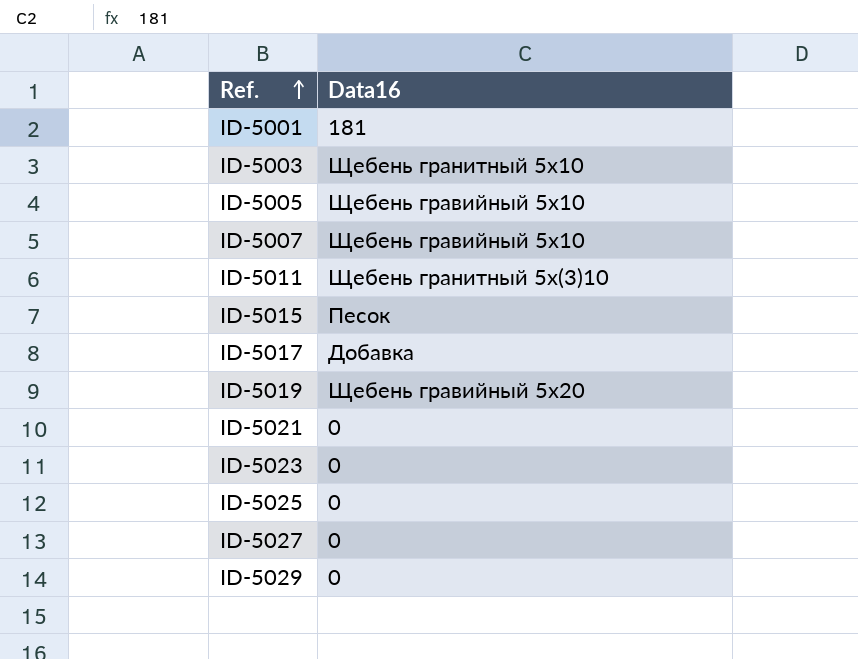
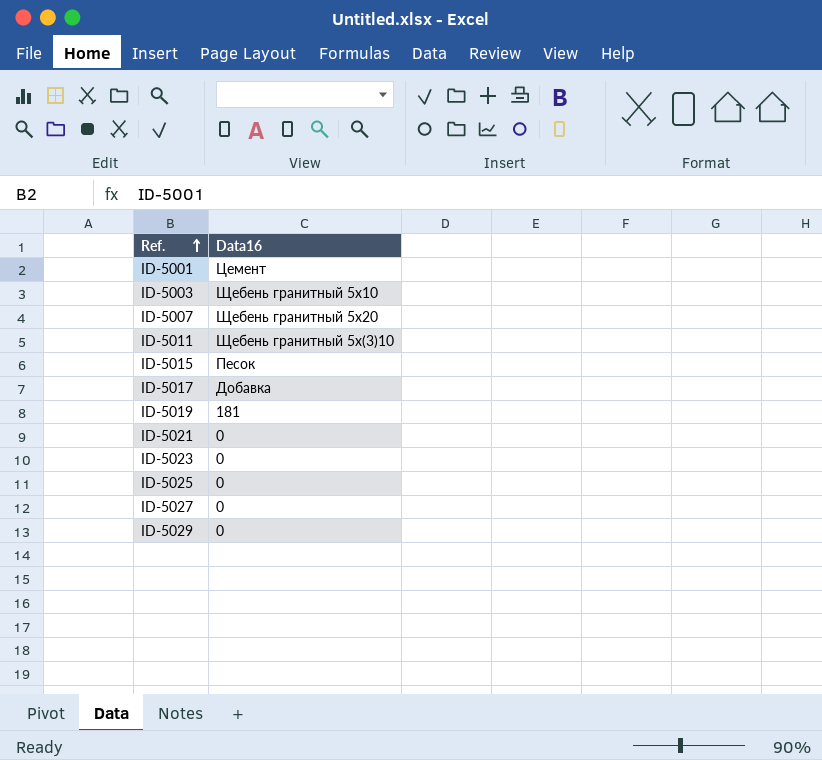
row ID-5005: Щебень гравийный 5х10 -> none
ID-5001 | Data16: 181 -> Цемент
ID-5007 | Data16: Щебень гравийный 5х10 -> Щебень гранитный 5х20
ID-5019 | Data16: Щебень гравийный 5х20 -> 181

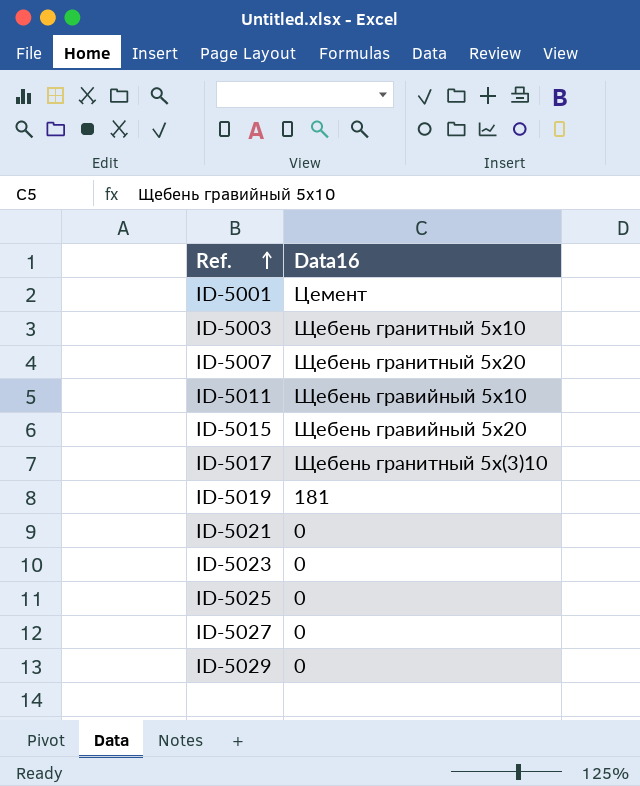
ID-5011 | Data16: Щебень гранитный 5х(3)10 -> Щебень гравийный 5х10
ID-5015 | Data16: Песок -> Щебень гравийный 5х20
ID-5017 | Data16: Добавка -> Щебень гранитный 5х(3)10

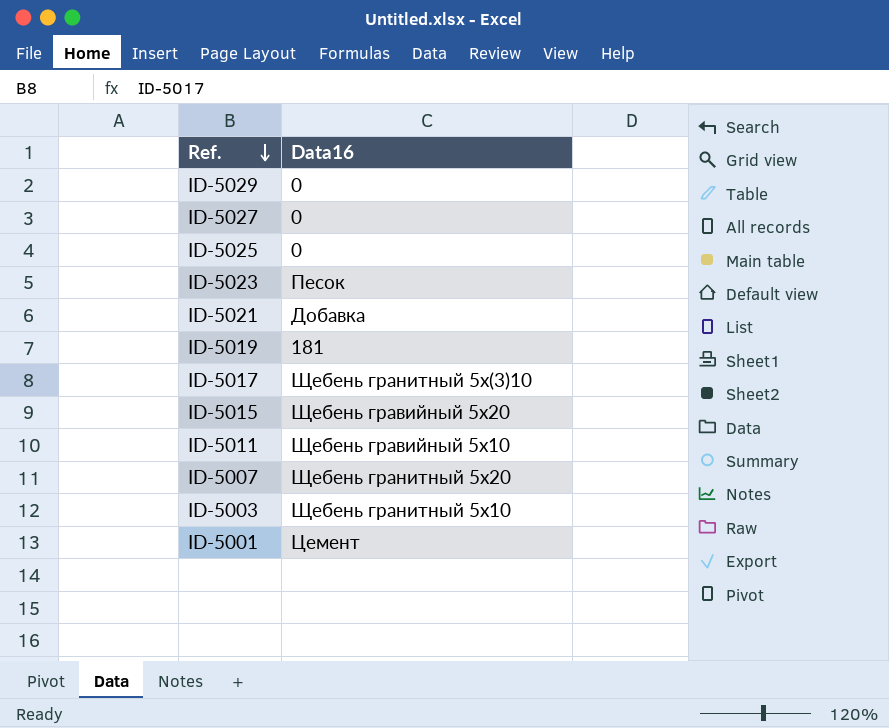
row order: Ref. ascending -> Ref. descending
ID-5023 | Data16: 0 -> Песок
ID-5021 | Data16: 0 -> Добавка

